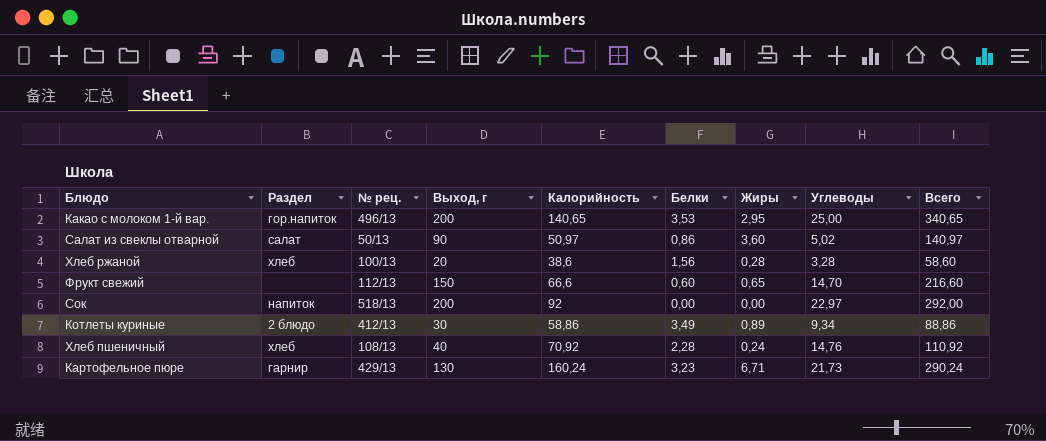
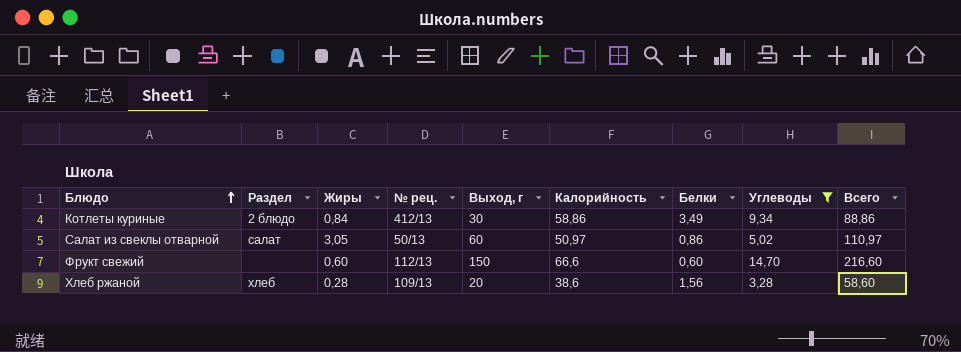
filter: none -> Углеводы <= 14,70
row order: none -> Блюдо ascending
column Жиры | position: 7 -> 3
Котлеты куриные | Жиры: 0,89 -> 0,84
Салат из свеклы отварной | Жиры: 3,60 -> 3,05
Салат из свеклы отварной | Выход, г: 90 -> 60
Салат из свеклы отварной | Всего: 140,97 -> 110,97
Фрукт свежий | Жиры: 0,65 -> 0,60
Хлеб ржаной | № рец.: 100/13 -> 109/13

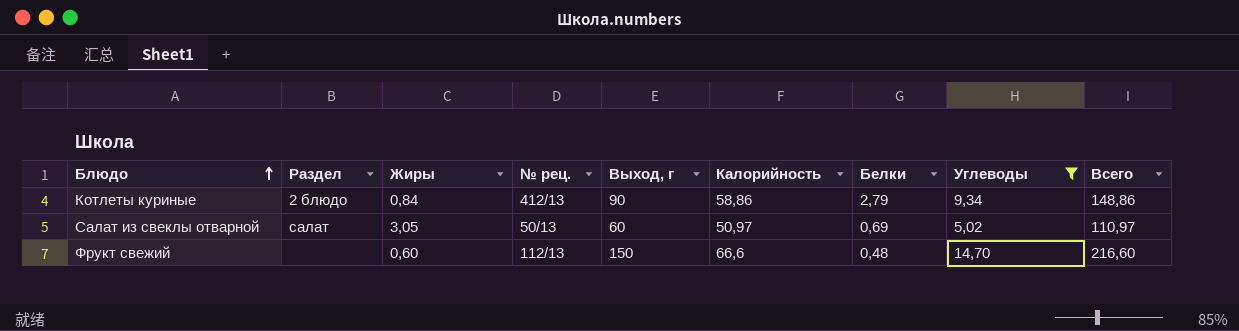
row Хлеб ржаной: хлеб | 0,28 | 109/13 | 20 | 38,6 | 1,56 | 3,28 | 58,60 -> none
Котлеты куриные | Выход, г: 30 -> 90
Котлеты куриные | Белки: 3,49 -> 2,79
Котлеты куриные | Всего: 88,86 -> 148,86
Салат из свеклы отварной | Белки: 0,86 -> 0,69
Фрукт свежий | Белки: 0,60 -> 0,48

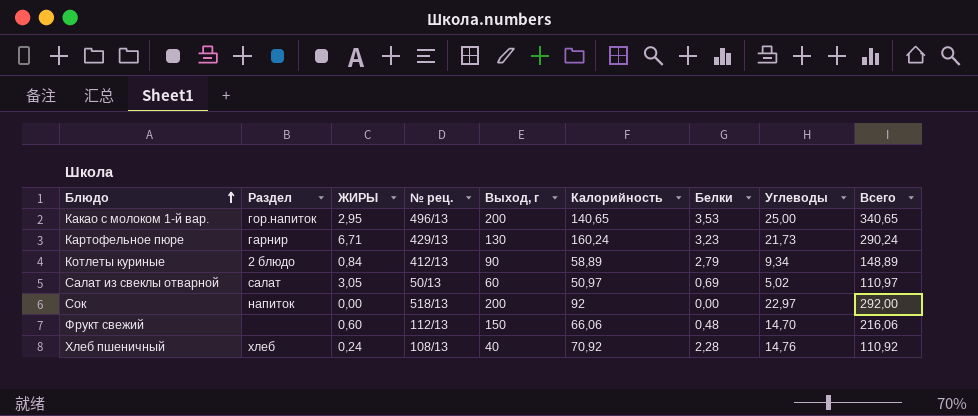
filter: Углеводы <= 14,70 -> none
column name: Жиры -> ЖИРЫ
Котлеты куриные | Калорийность: 58,86 -> 58,89
Котлеты куриные | Всего: 148,86 -> 148,89
Фрукт свежий | Калорийность: 66,6 -> 66,06
Фрукт свежий | Всего: 216,60 -> 216,06

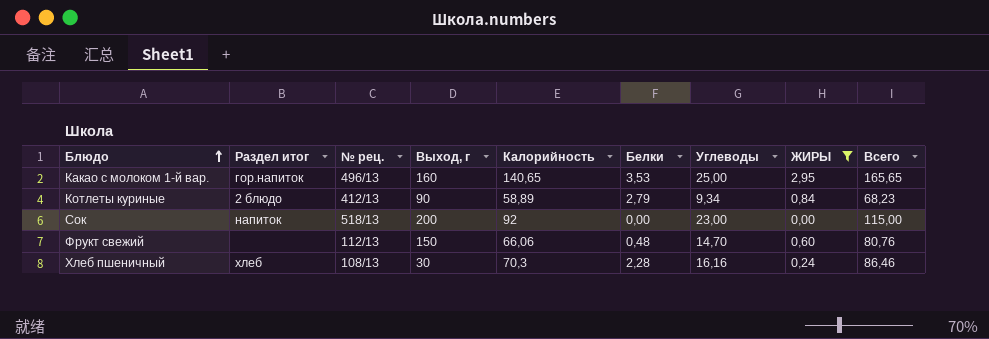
filter: none -> ЖИРЫ <= 2,95
column name: Раздел -> Раздел итог
column ЖИРЫ | position: 3 -> 8
column Всего | formula: [Выход, г] + [Калорийность] -> [Калорийность] + [Углеводы]
Какао с молоком 1-й вар. | Выход, г: 200 -> 160
Сок | Углеводы: 22,97 -> 23,00
Хлеб пшеничный | Выход, г: 40 -> 30
Хлеб пшеничный | Калорийность: 70,92 -> 70,3
Хлеб пшеничный | Углеводы: 14,76 -> 16,16

